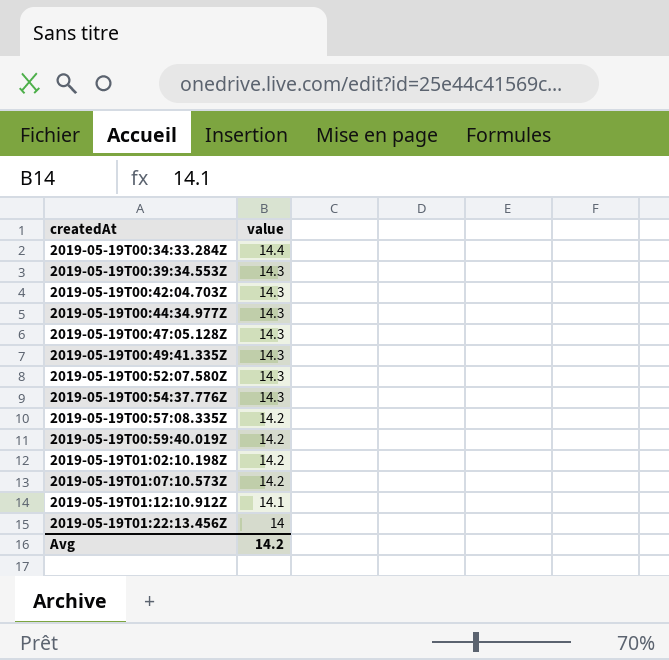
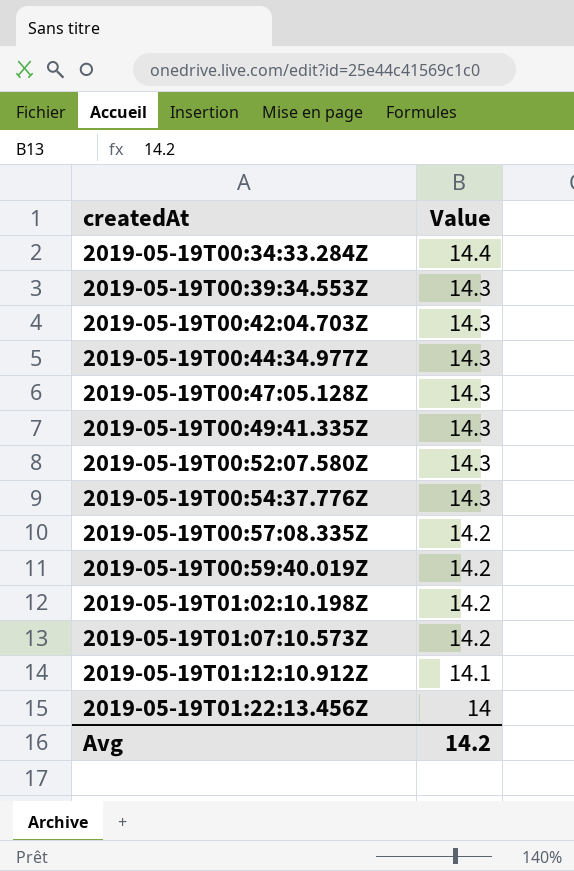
column name: value -> Value

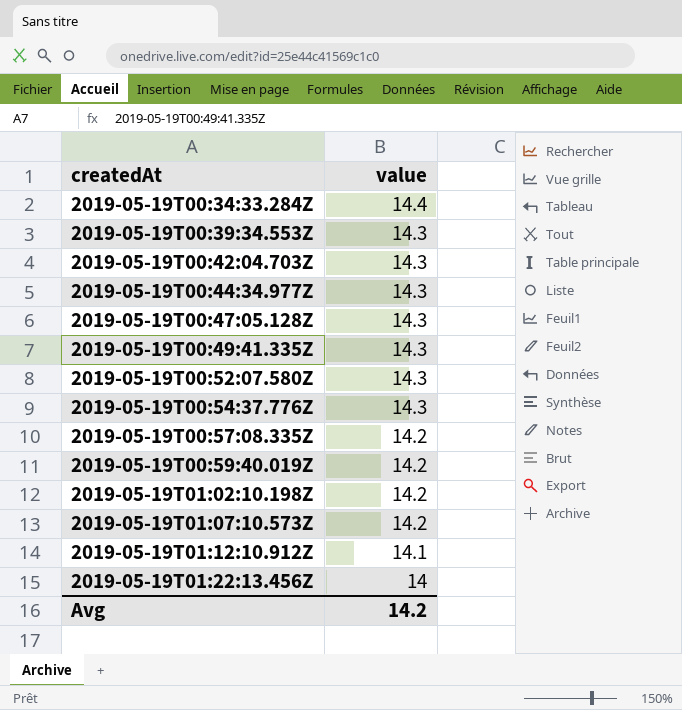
column name: Value -> value

